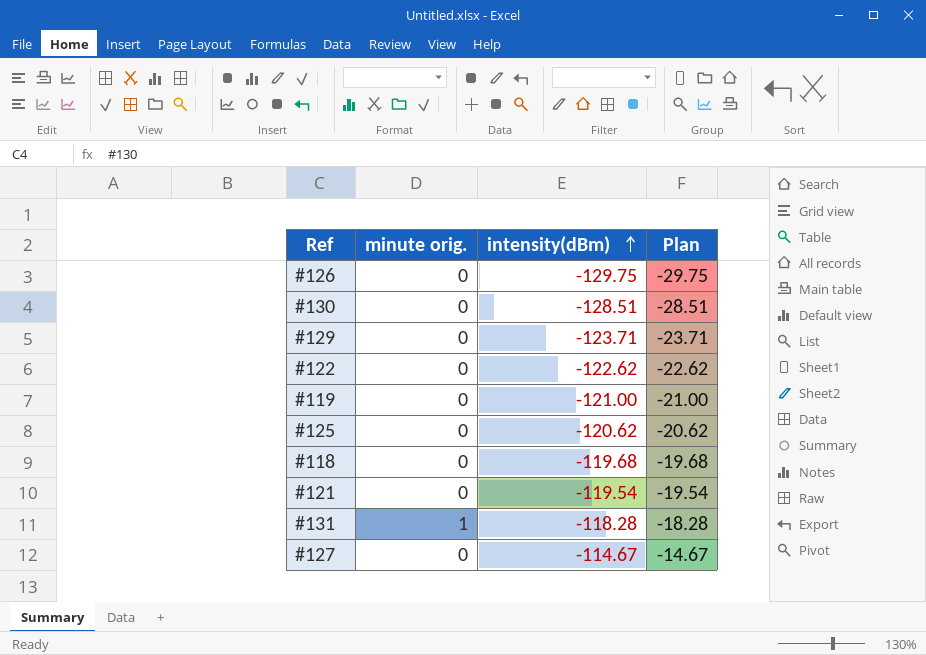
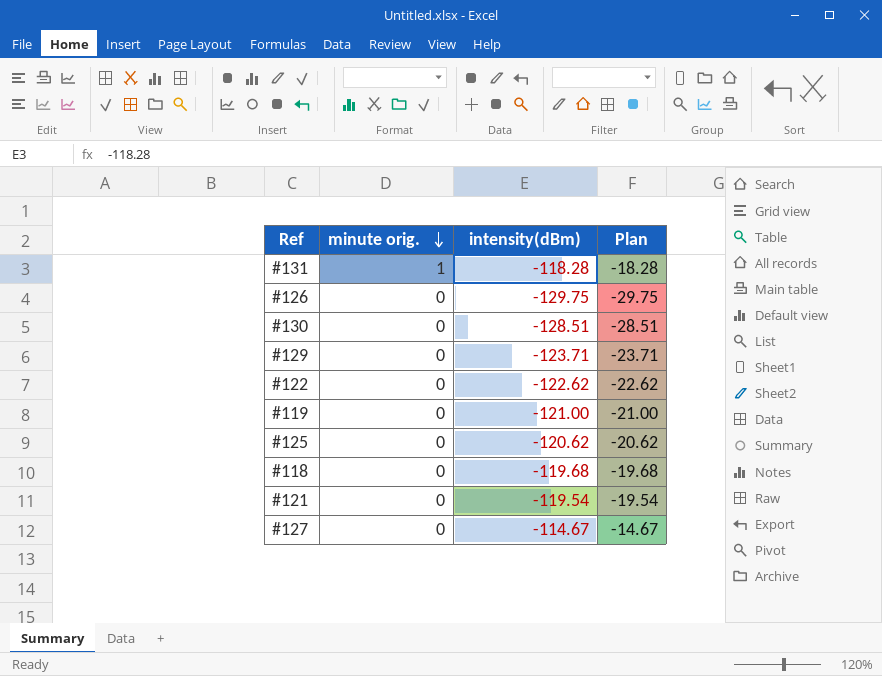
row order: intensity(dBm) ascending -> minute orig. descending

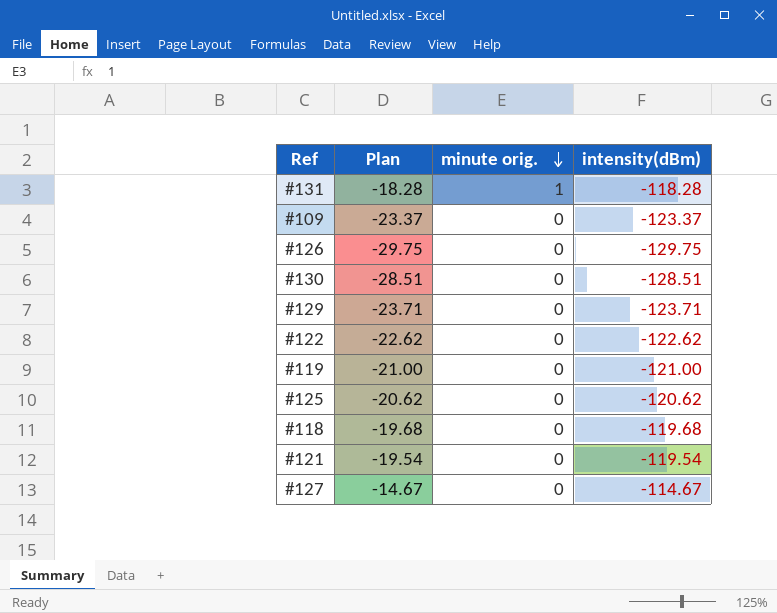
column Plan | position: 4 -> 2
row #109: none -> -23.37 | 0 | -123.37

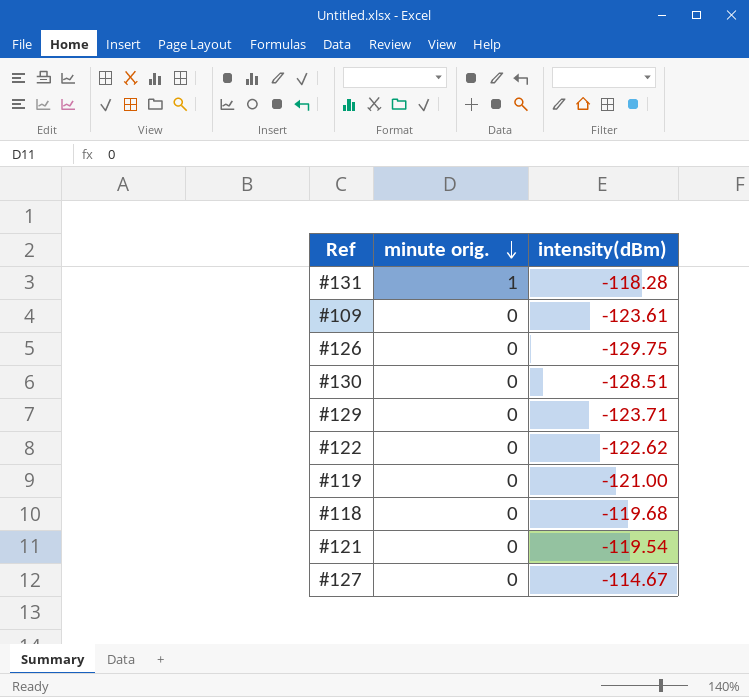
column Plan | formula: [intensity(dBm)] + 100 -> none
row #125: -20.62 | 0 | -120.62 -> none
#109 | intensity(dBm): -123.37 -> -123.61

